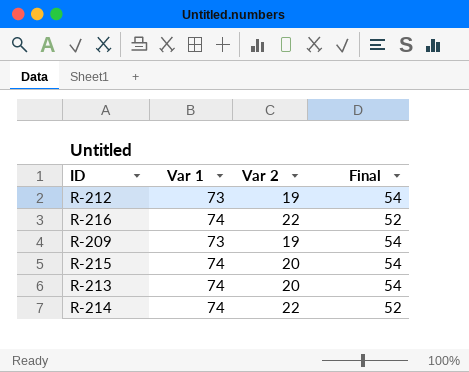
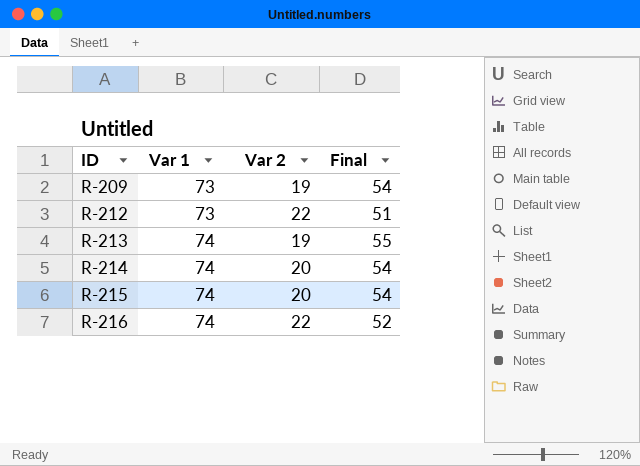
row order: none -> ID ascending
R-212 | Var 2: 19 -> 22
R-212 | Final: 54 -> 51
R-213 | Var 2: 20 -> 19
R-213 | Final: 54 -> 55
R-214 | Var 2: 22 -> 20
R-214 | Final: 52 -> 54

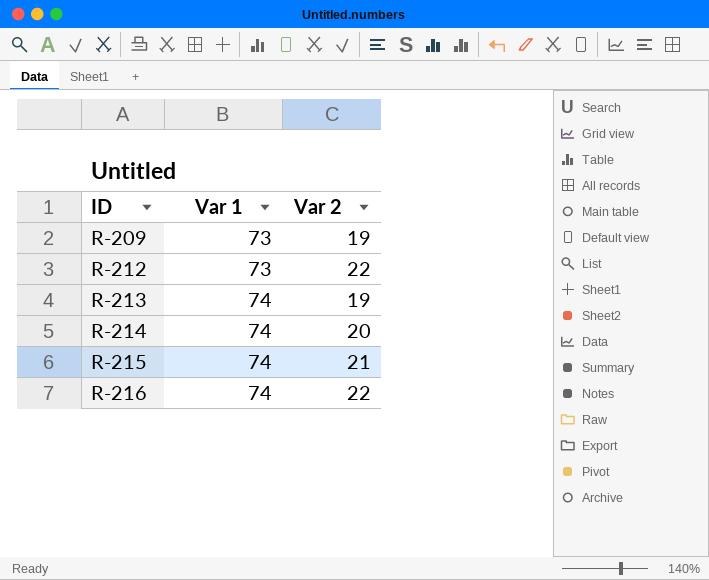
column Final | formula: [Var 1] - [Var 2] -> none
R-215 | Var 2: 20 -> 21

